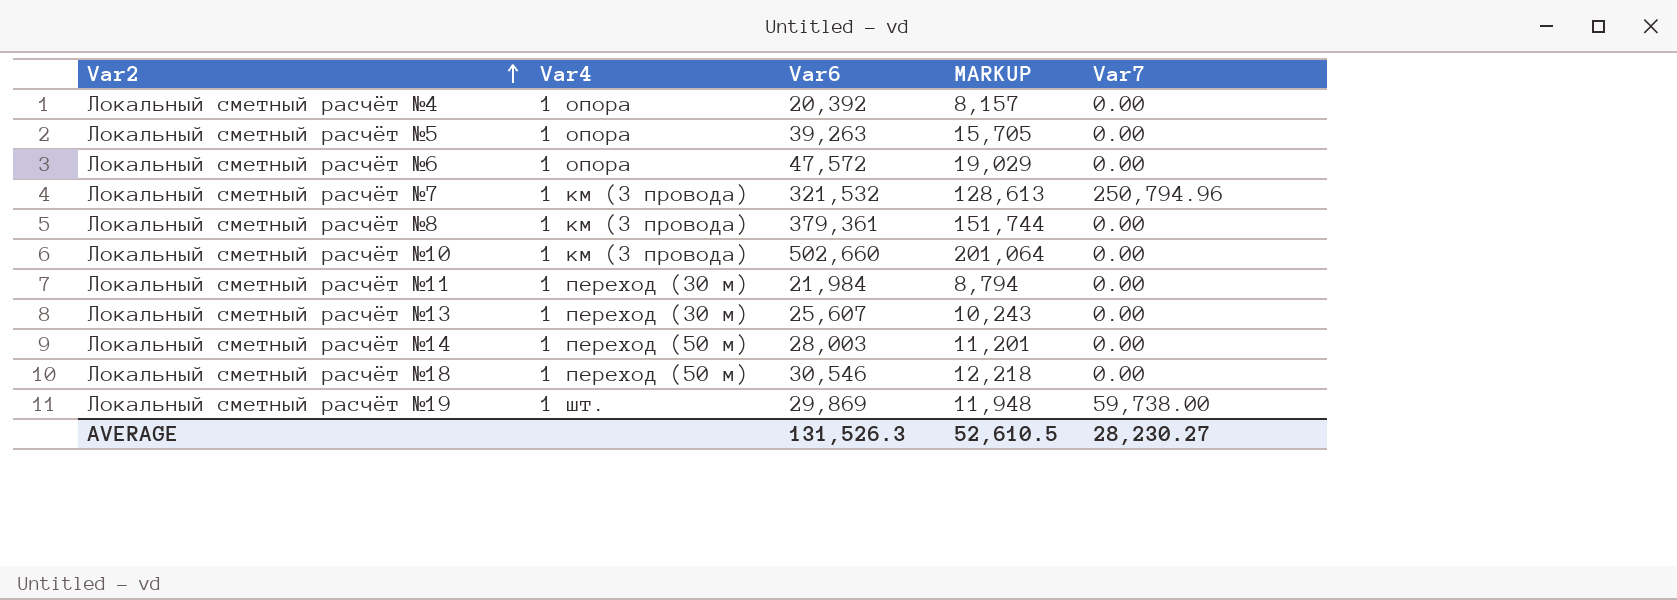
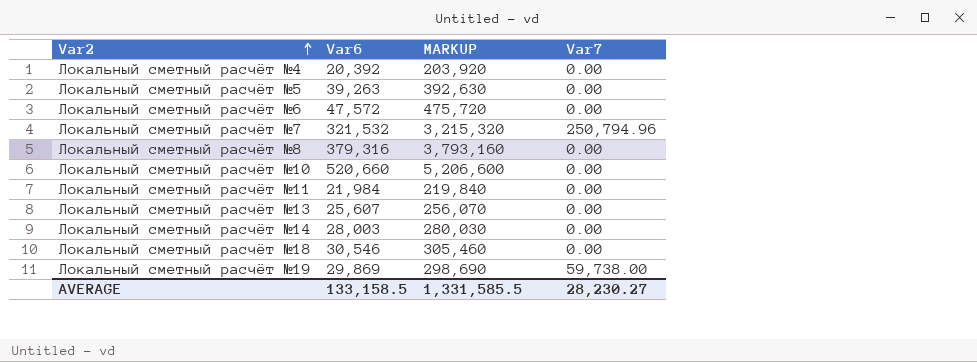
column Var4 | position: 2 -> none
column MARKUP | formula: [Var6] * 0.4 -> [Var6] * 10
Локальный сметный расчёт №8 | Var6: 379,361 -> 379,316
Локальный сметный расчёт №10 | Var6: 502,660 -> 520,660
AVERAGE | Var6: 131,526.3 -> 133,158.5
AVERAGE | MARKUP: 52,610.5 -> 1,331,585.5

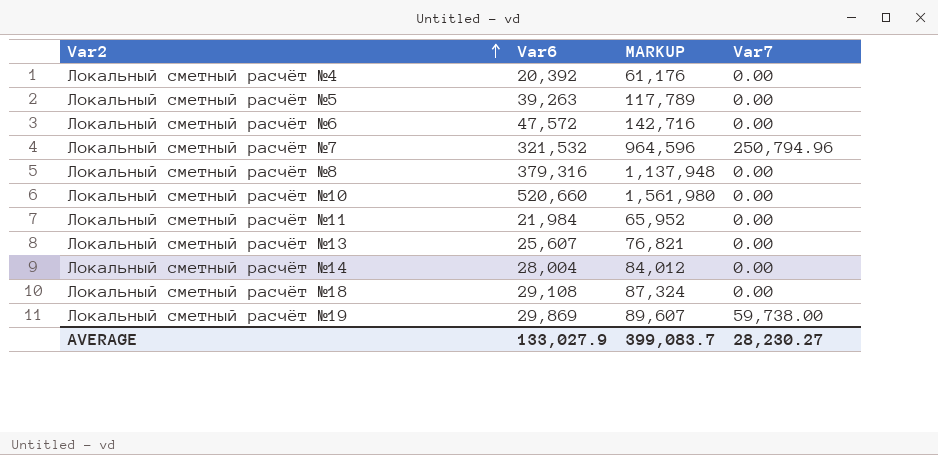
column MARKUP | formula: [Var6] * 10 -> [Var6] * 3
Локальный сметный расчёт №14 | Var6: 28,003 -> 28,004
Локальный сметный расчёт №18 | Var6: 30,546 -> 29,108
AVERAGE | Var6: 133,158.5 -> 133,027.9
AVERAGE | MARKUP: 1,331,585.5 -> 399,083.7

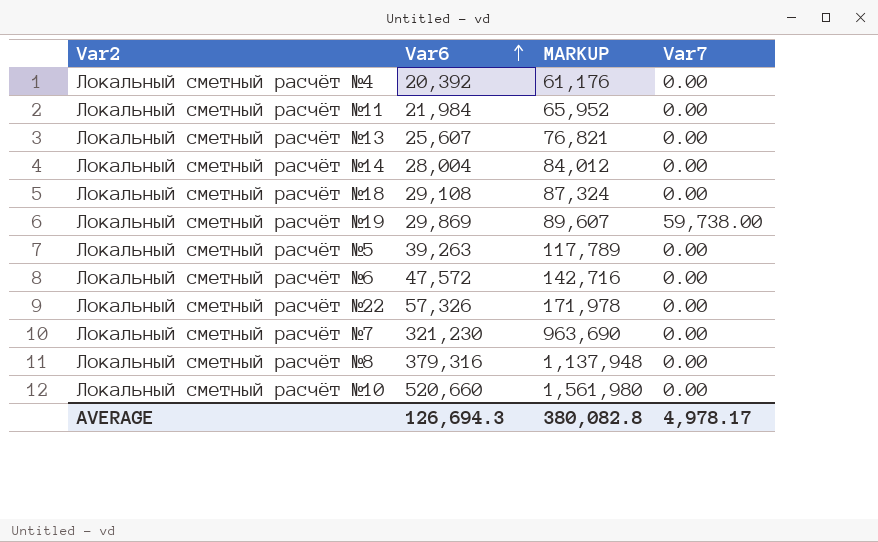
row order: Var2 ascending -> Var6 ascending
row Локальный сметный расчёт №22: none -> 57,326 | 171,978 | 0.00
Локальный сметный расчёт №7 | Var6: 321,532 -> 321,230
Локальный сметный расчёт №7 | MARKUP: 964,596 -> 963,690
Локальный сметный расчёт №7 | Var7: 250,794.96 -> 0.00
AVERAGE | Var6: 133,027.9 -> 126,694.3
AVERAGE | MARKUP: 399,083.7 -> 380,082.8
AVERAGE | Var7: 28,230.27 -> 4,978.17

